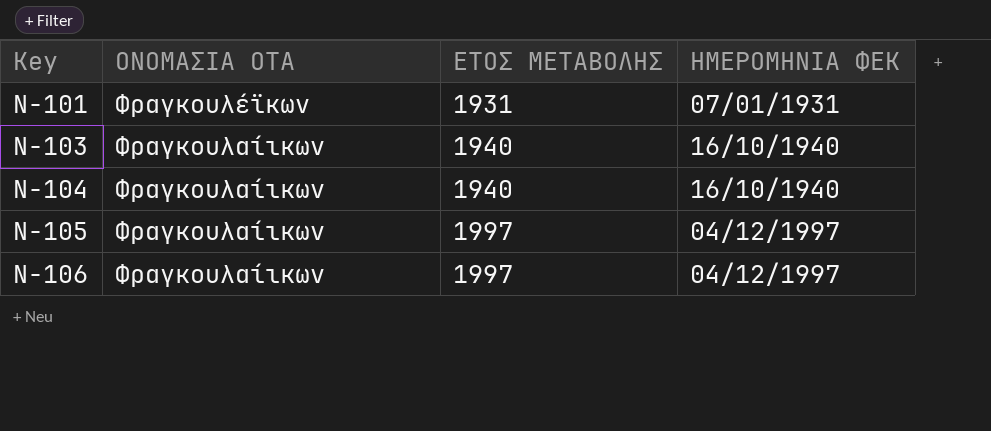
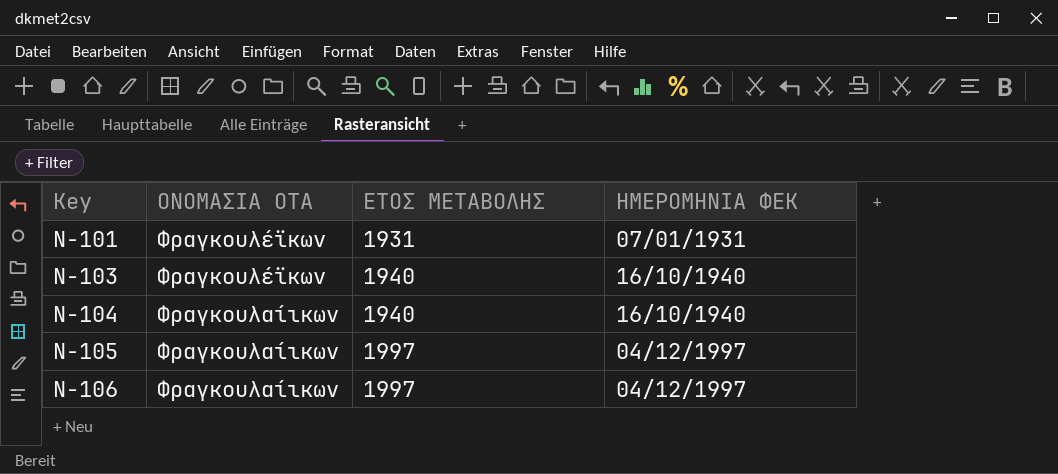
N-103 | ΟΝΟΜΑΣΙΑ ΟΤΑ: Φραγκουλαίικων -> Φραγκουλέϊκων

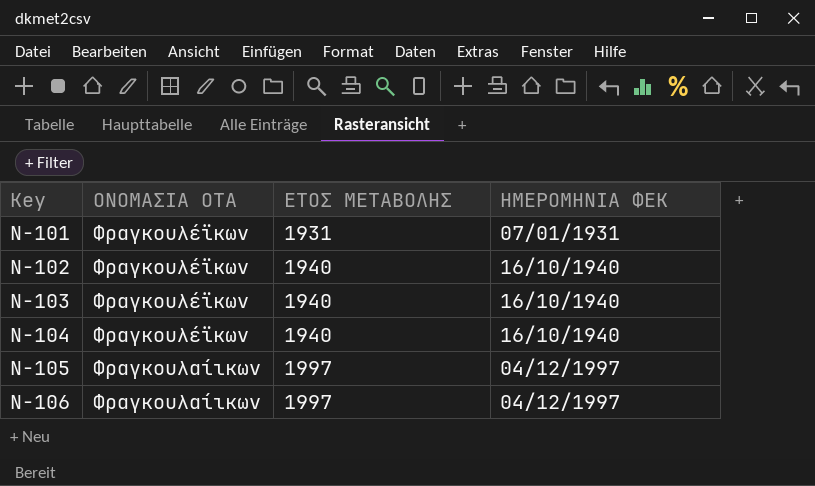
row N-102: none -> Φραγκουλέϊκων | 1940 | 16/10/1940
N-104 | ΟΝΟΜΑΣΙΑ ΟΤΑ: Φραγκουλαίικων -> Φραγκουλέϊκων

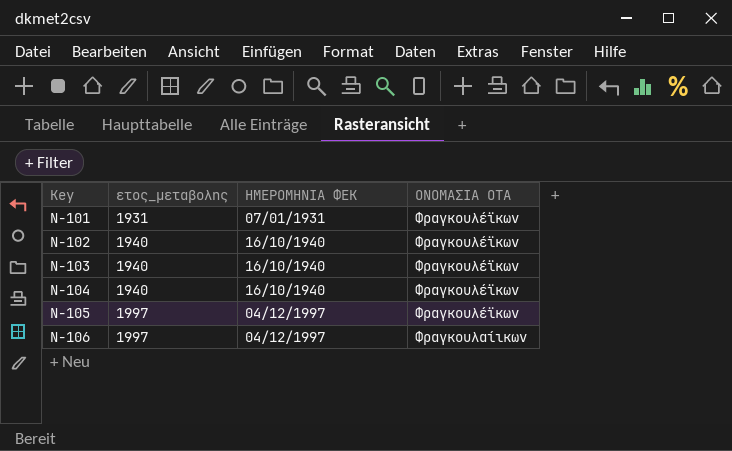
column name: ΕΤΟΣ ΜΕΤΑΒΟΛΗΣ -> ετος_μεταβολης
column ΟΝΟΜΑΣΙΑ ΟΤΑ | position: 2 -> 4
N-105 | ΟΝΟΜΑΣΙΑ ΟΤΑ: Φραγκουλαίικων -> Φραγκουλέϊκων

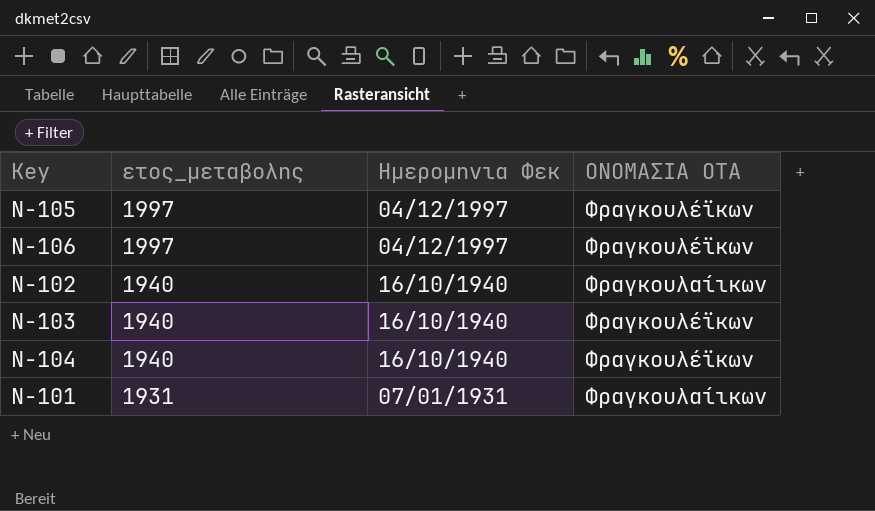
row order: Key ascending -> ετος_μεταβολης descending
column name: ΗΜΕΡΟΜΗΝΙΑ ΦΕΚ -> Ημερομηνια Φεκ
N-106 | ΟΝΟΜΑΣΙΑ ΟΤΑ: Φραγκουλαίικων -> Φραγκουλέϊκων
N-102 | ΟΝΟΜΑΣΙΑ ΟΤΑ: Φραγκουλέϊκων -> Φραγκουλαίικων
N-101 | ΟΝΟΜΑΣΙΑ ΟΤΑ: Φραγκουλέϊκων -> Φραγκουλαίικων

